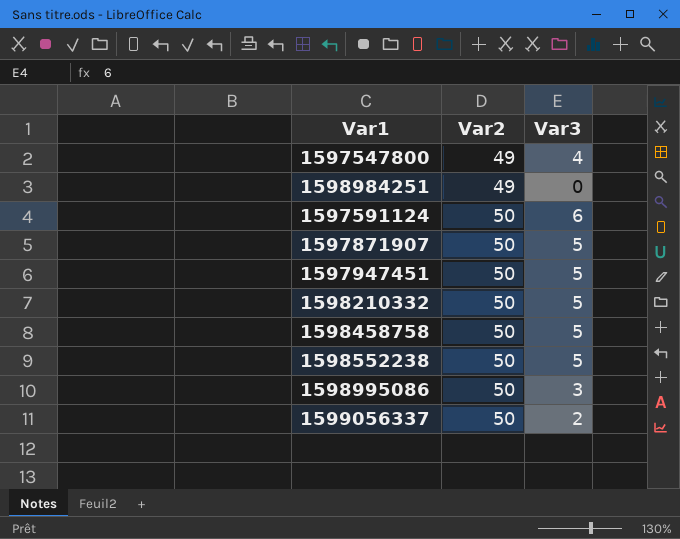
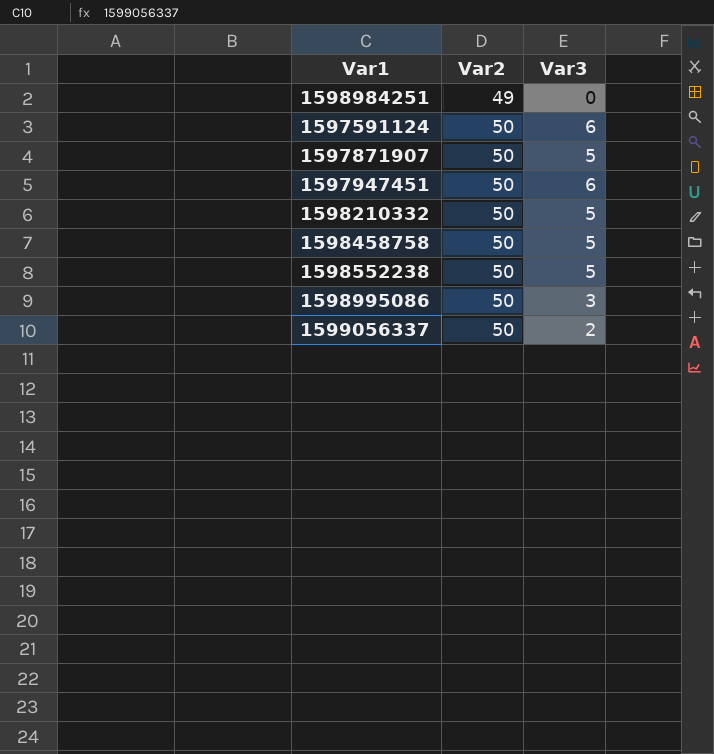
row 1597547800: 49 | 4 -> none
1597947451 | Var3: 5 -> 6

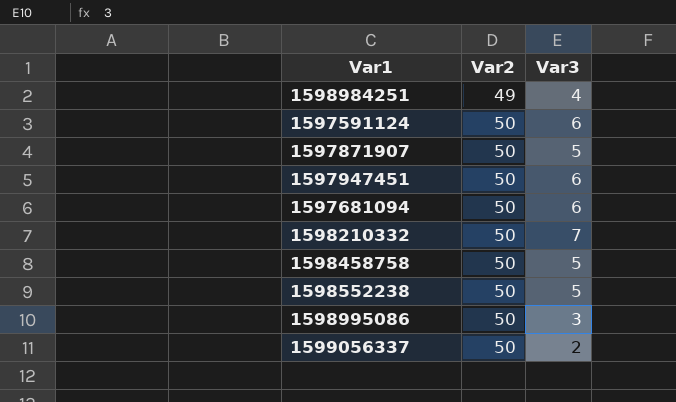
1598984251 | Var3: 0 -> 4
row 1597681094: none -> 50 | 6
1598210332 | Var3: 5 -> 7

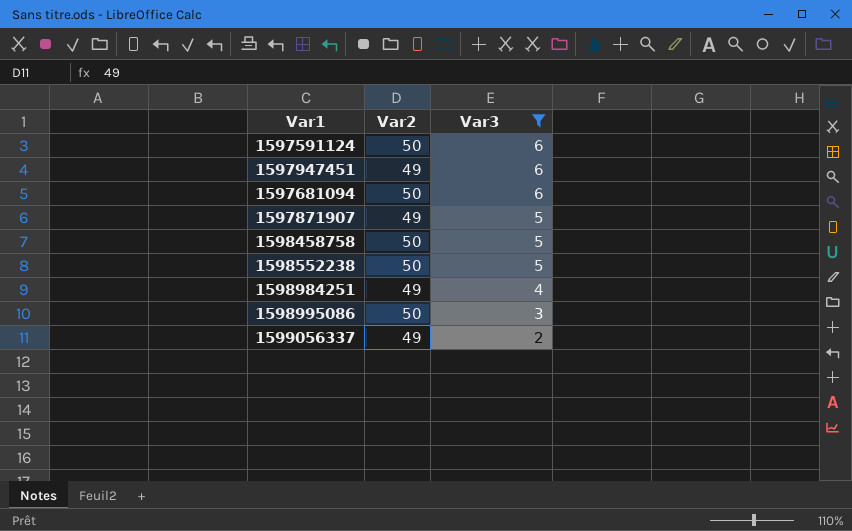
filter: none -> Var3 != 7
row order: Var2 ascending -> Var3 descending
1597947451 | Var2: 50 -> 49
1597871907 | Var2: 50 -> 49
1599056337 | Var2: 50 -> 49

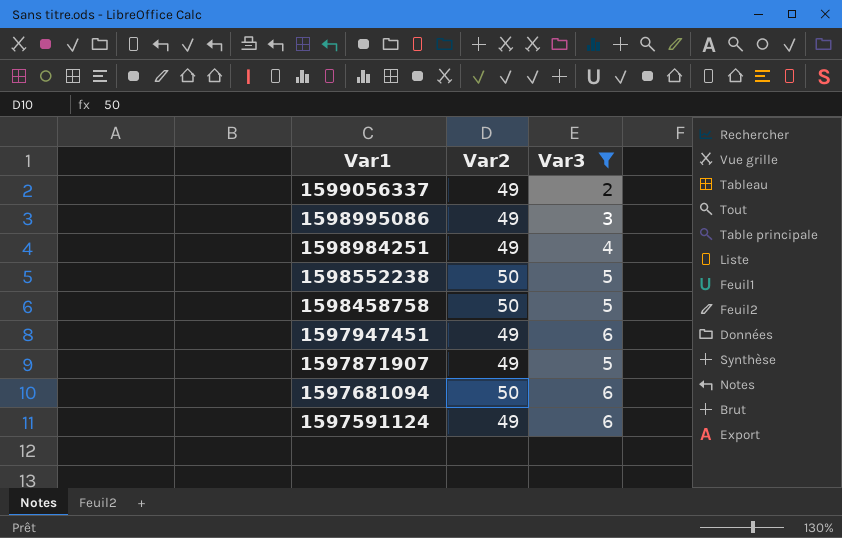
row order: Var3 descending -> Var1 descending
1598995086 | Var2: 50 -> 49
1597591124 | Var2: 50 -> 49

